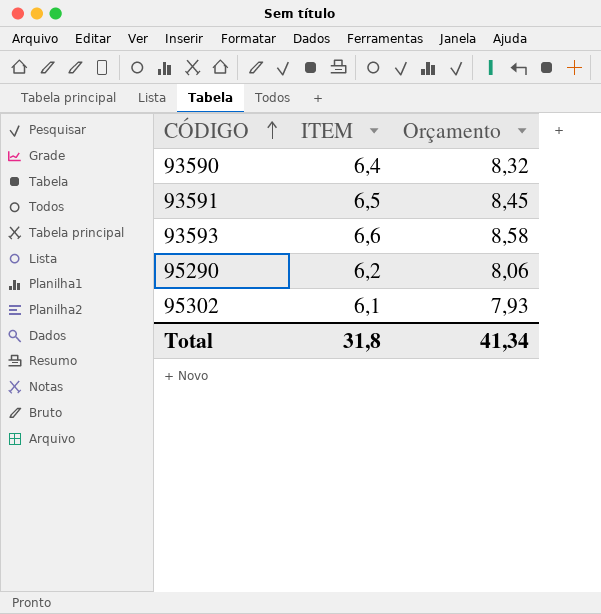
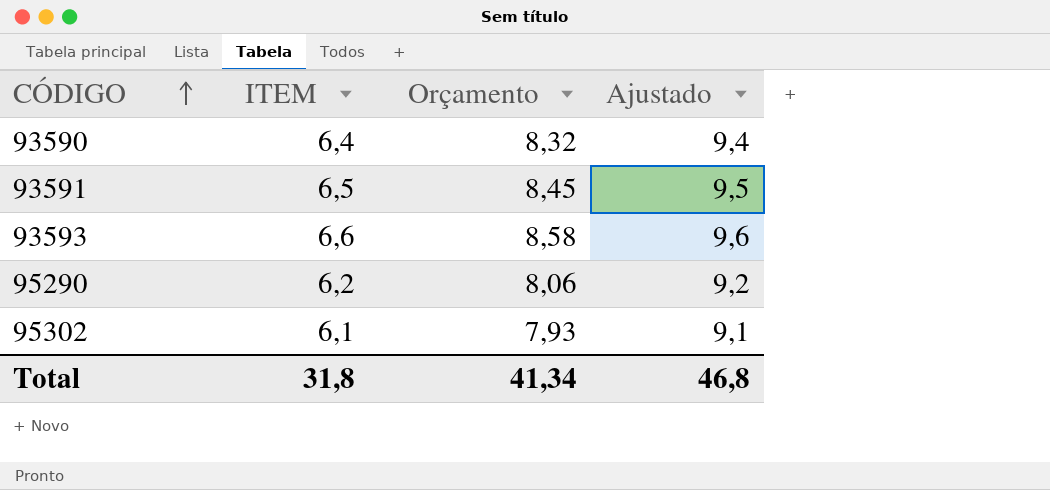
column Ajustado | formula: none -> [ITEM] + 3

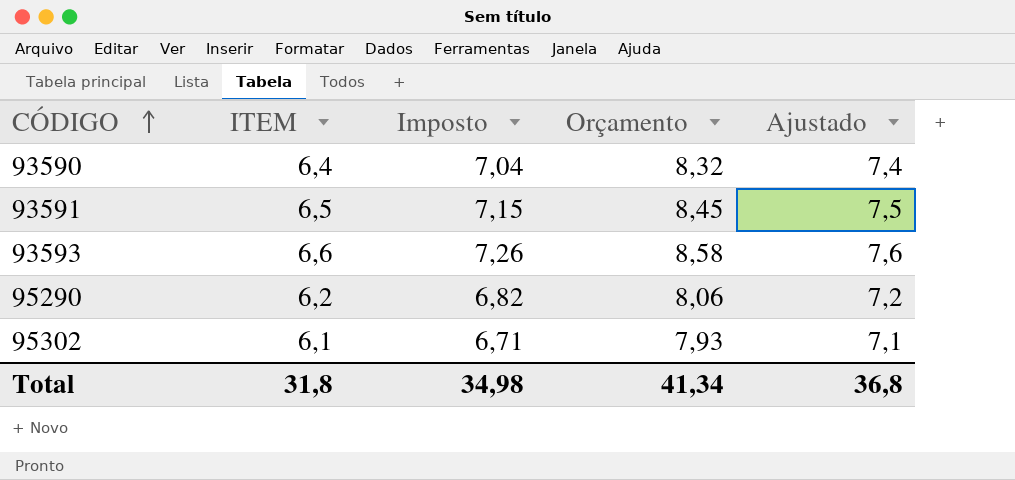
column Imposto | formula: none -> [ITEM] * 1,1
column Ajustado | formula: [ITEM] + 3 -> [ITEM] + 1
Total | Ajustado: 46,8 -> 36,8

